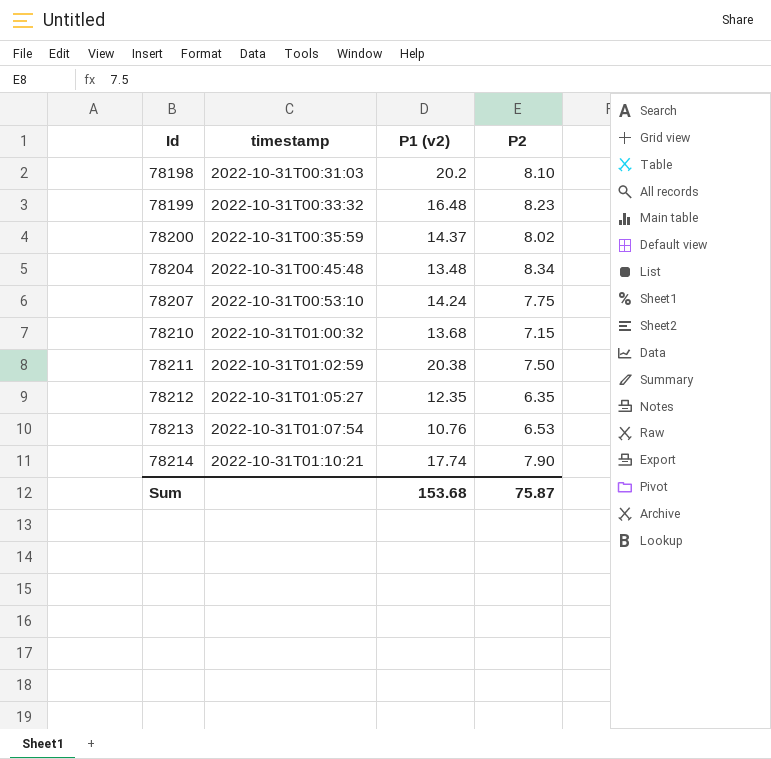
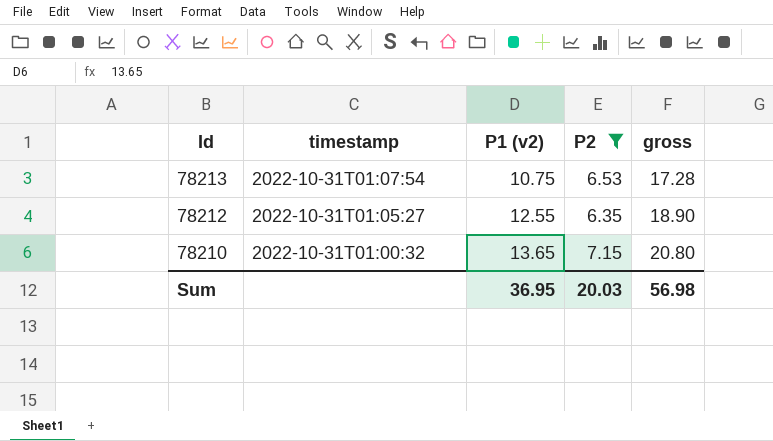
filter: none -> P2 <= 7.15
row order: Id ascending -> Id descending
column gross | formula: none -> [P1 (v2)] + [P2]
78213 | P1 (v2): 10.76 -> 10.75
78212 | P1 (v2): 12.35 -> 12.55
78210 | P1 (v2): 13.68 -> 13.65
Sum | P1 (v2): 153.68 -> 36.95
Sum | P2: 75.87 -> 20.03

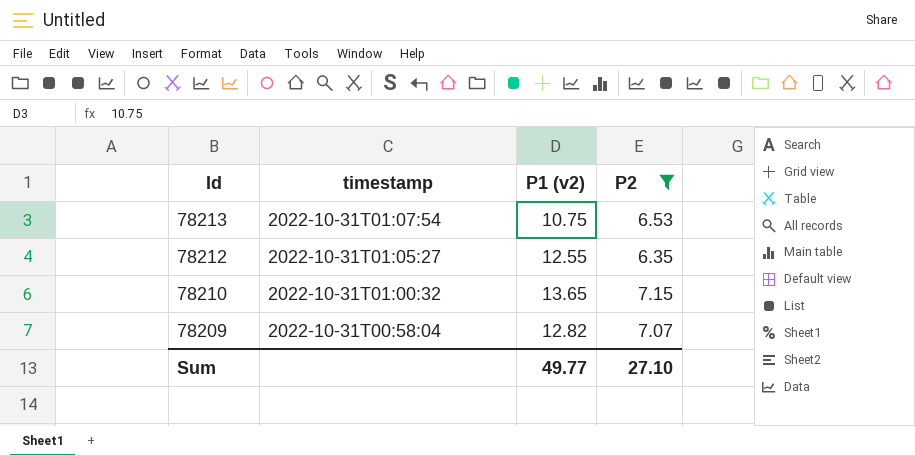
column gross | formula: [P1 (v2)] + [P2] -> none
row 78209: none -> 2022-10-31T00:58:04 | 12.82 | 7.07
Sum | P1 (v2): 36.95 -> 49.77
Sum | P2: 20.03 -> 27.10

